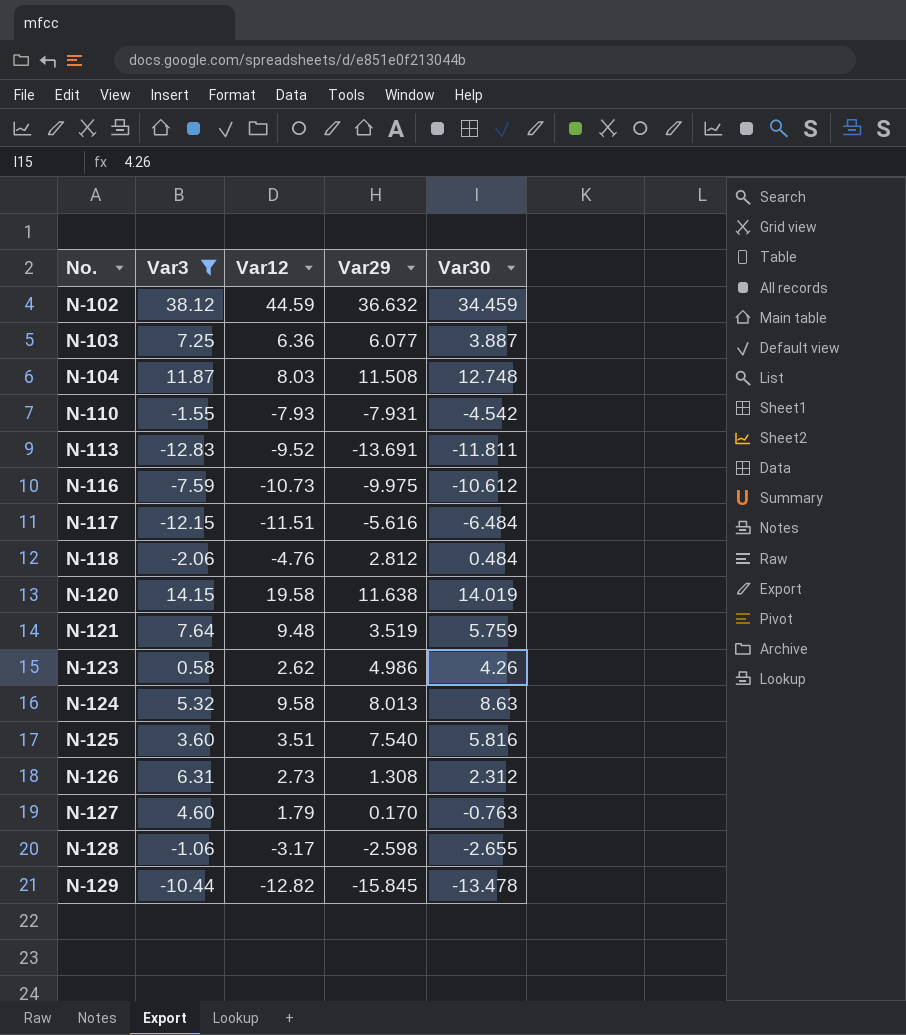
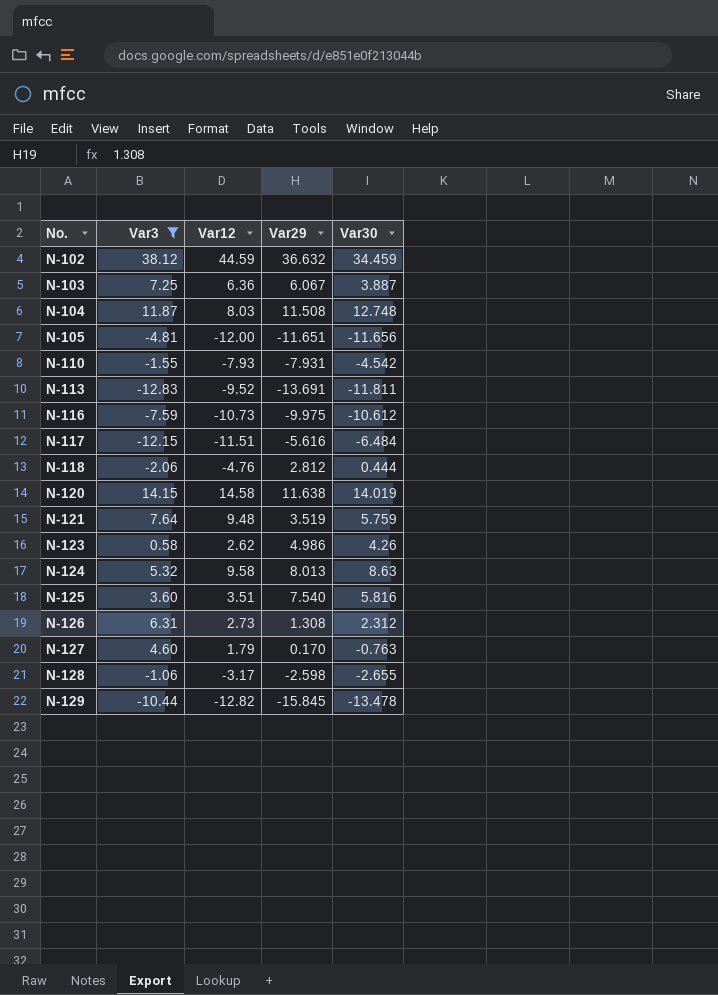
N-103 | Var29: 6.077 -> 6.067
row N-105: none -> -4.81 | -12.00 | -11.651 | -11.656
N-118 | Var30: 0.484 -> 0.444
N-120 | Var12: 19.58 -> 14.58

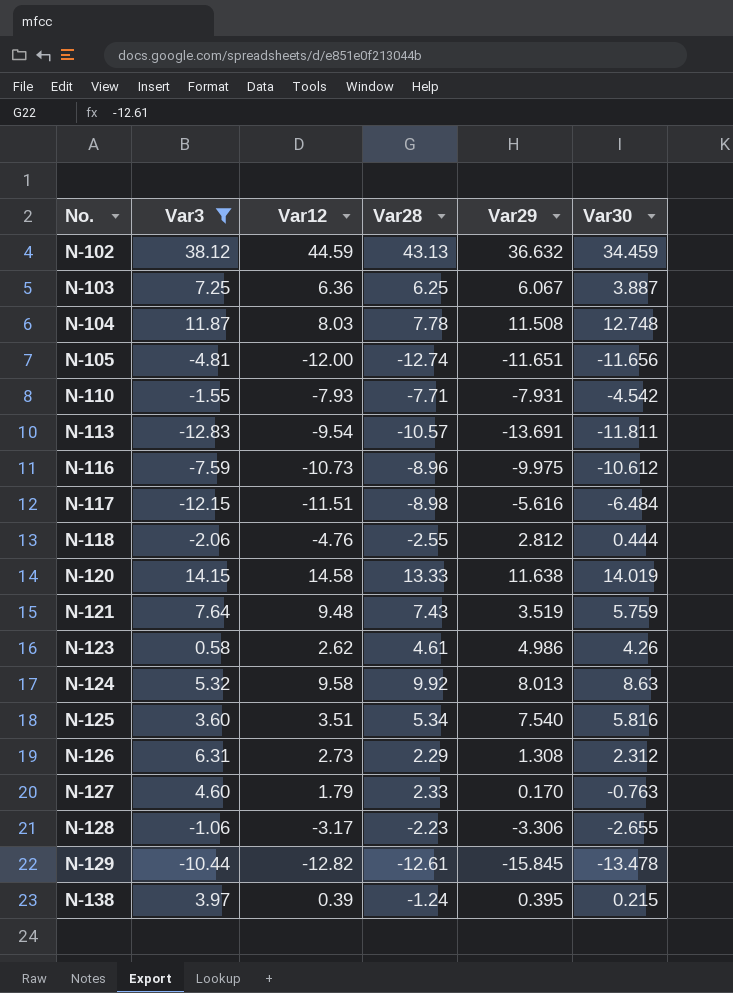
column Var28 | position: none -> 4
N-113 | Var12: -9.52 -> -9.54
N-128 | Var29: -2.598 -> -3.306
row N-138: none -> 3.97 | 0.39 | -1.24 | 0.395 | 0.215

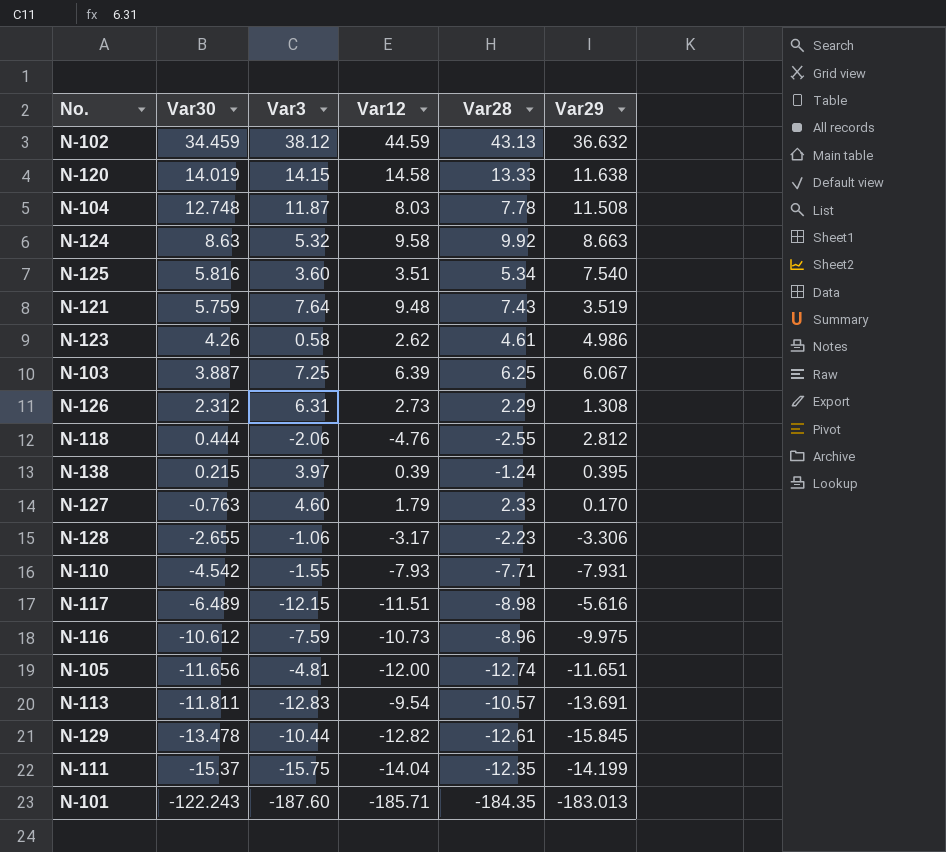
filter: Var3 >= -12.83 -> none
row order: No. ascending -> Var30 descending
column Var30 | position: 6 -> 2
N-124 | Var29: 8.013 -> 8.663
N-103 | Var12: 6.36 -> 6.39
N-117 | Var30: -6.484 -> -6.489

